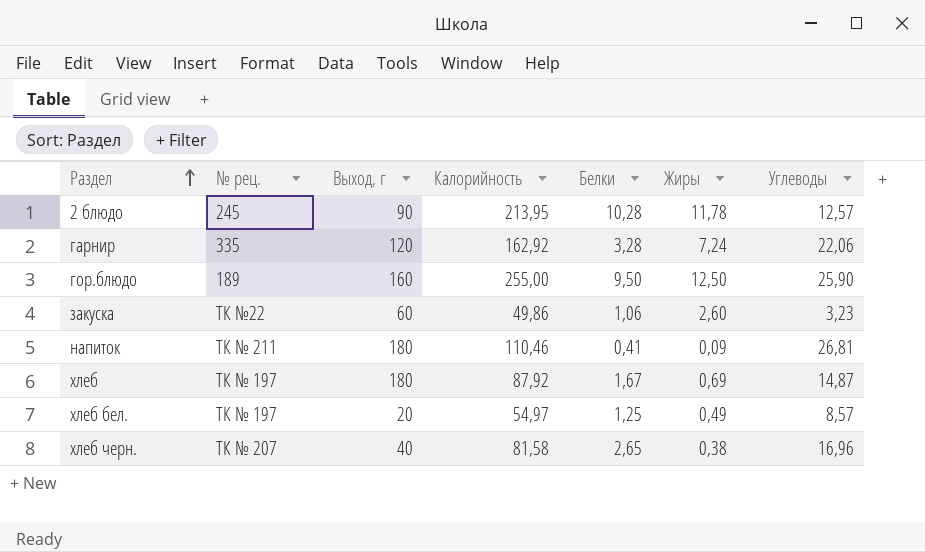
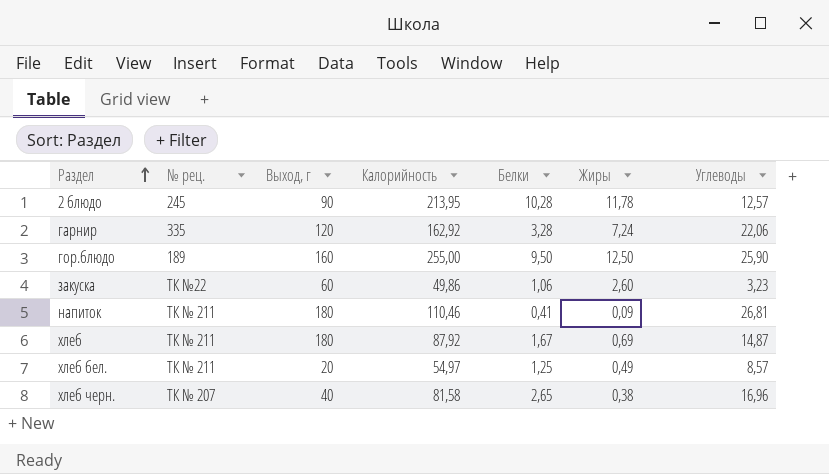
хлеб | № рец.: ТК № 197 -> ТК № 211
хлеб бел. | № рец.: ТК № 197 -> ТК № 211

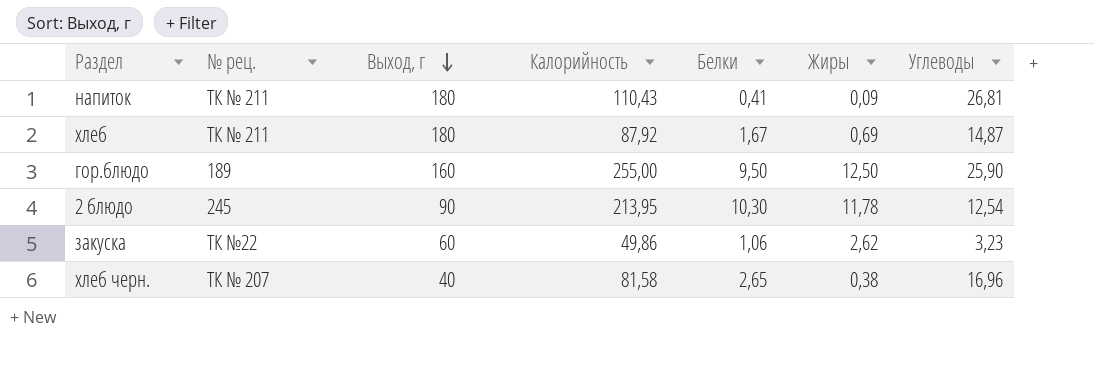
row order: Раздел ascending -> Выход, г descending
row гарнир: 335 | 120 | 162,92 | 3,28 | 7,24 | 22,06 -> none
row хлеб бел.: ТК № 211 | 20 | 54,97 | 1,25 | 0,49 | 8,57 -> none
напиток | Калорийность: 110,46 -> 110,43
2 блюдо | Белки: 10,28 -> 10,30
2 блюдо | Углеводы: 12,57 -> 12,54
закуска | Жиры: 2,60 -> 2,62

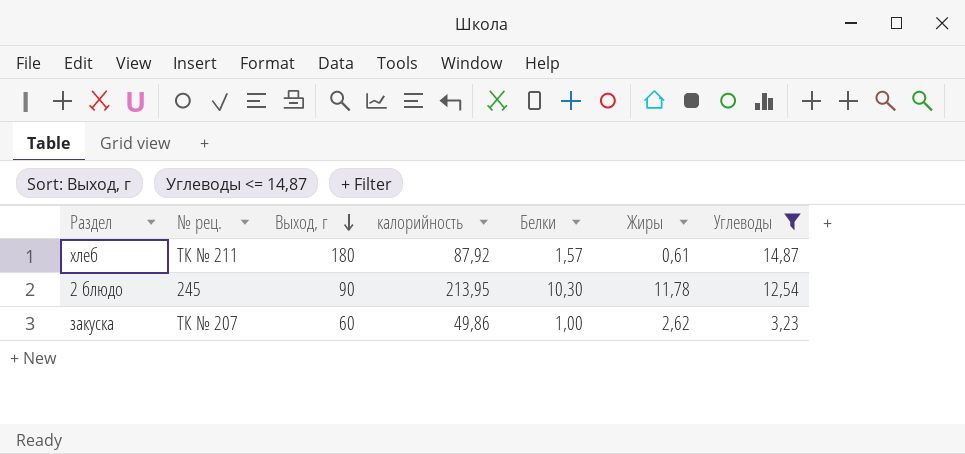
filter: none -> Углеводы <= 14,87
column name: Калорийность -> калорийность
хлеб | Белки: 1,67 -> 1,57
хлеб | Жиры: 0,69 -> 0,61
закуска | № рец.: ТК №22 -> ТК № 207
закуска | Белки: 1,06 -> 1,00

